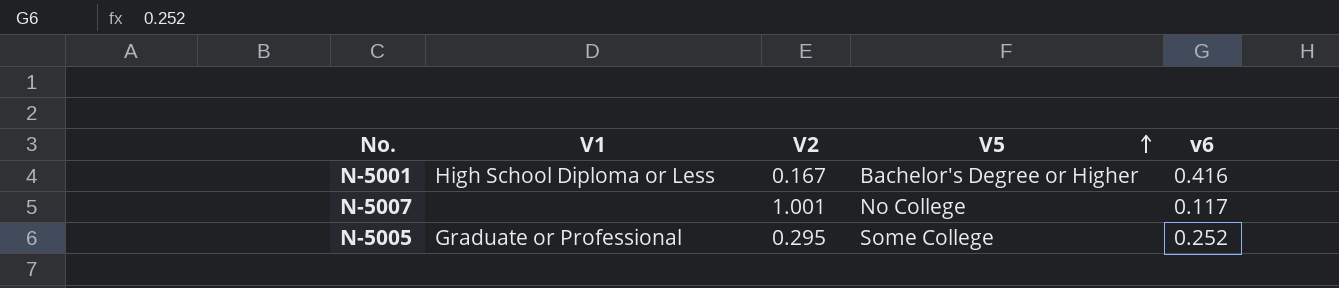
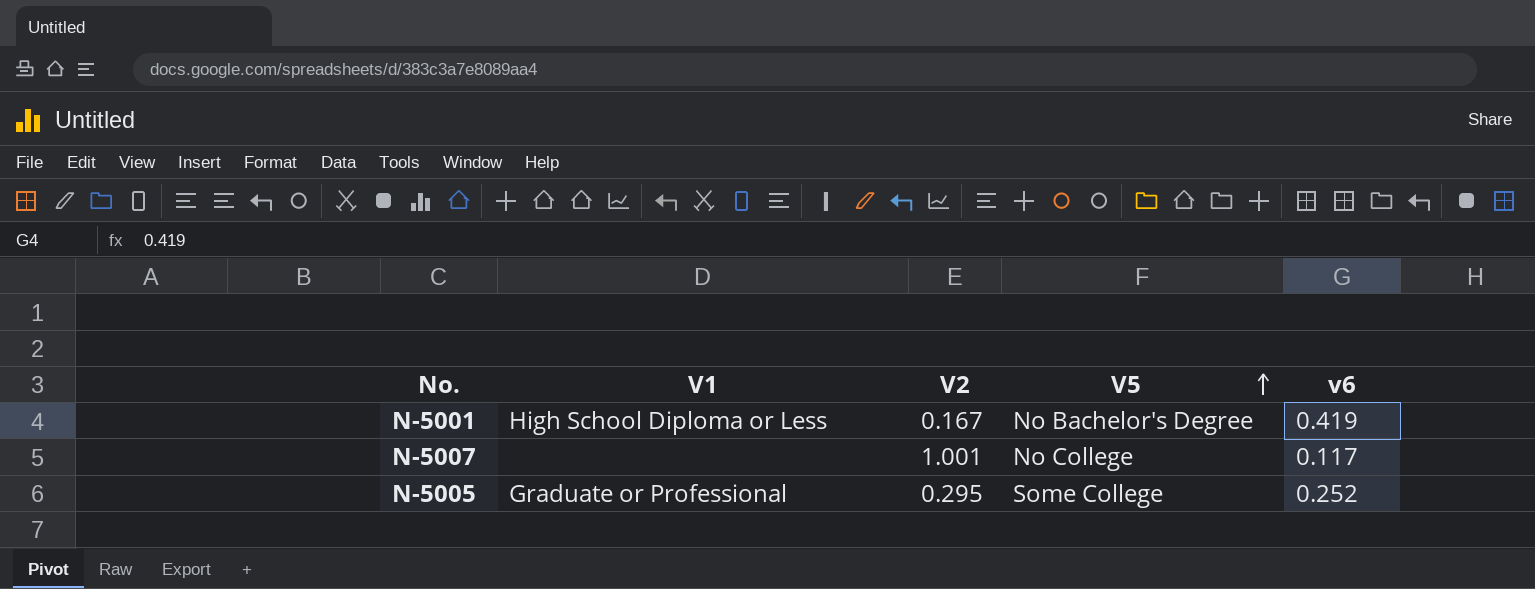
N-5001 | V5: Bachelor's Degree or Higher -> No Bachelor's Degree
N-5001 | v6: 0.416 -> 0.419

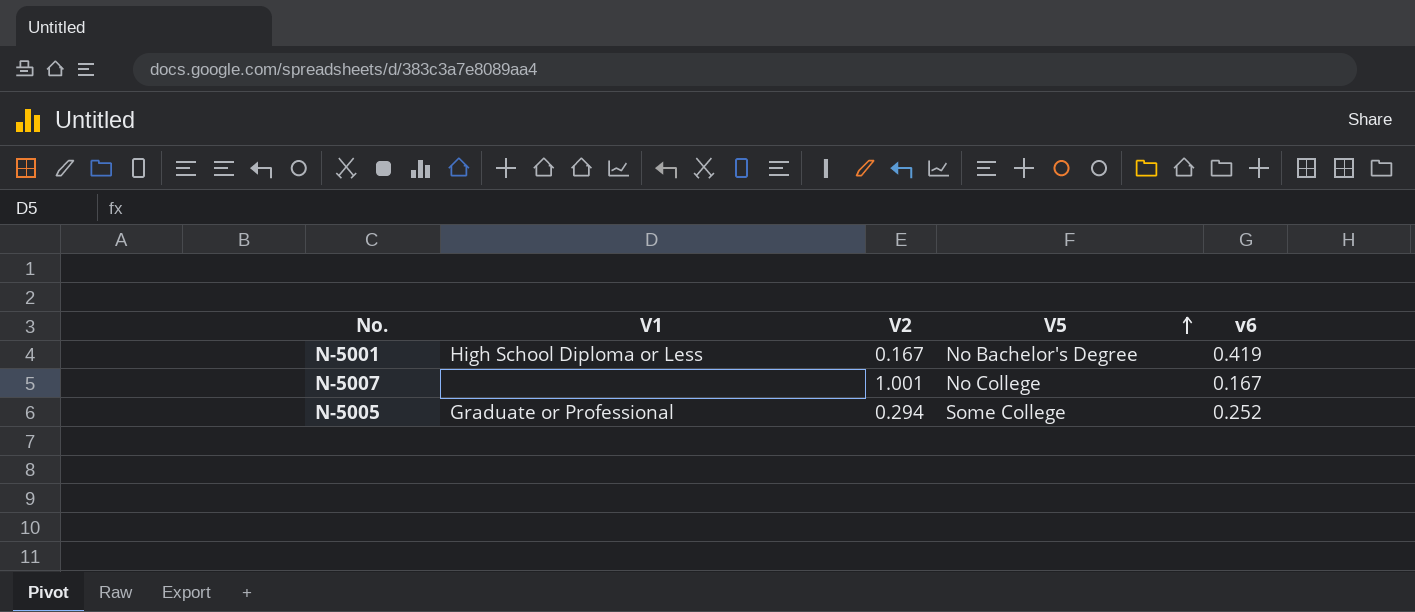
N-5007 | v6: 0.117 -> 0.167
N-5005 | V2: 0.295 -> 0.294

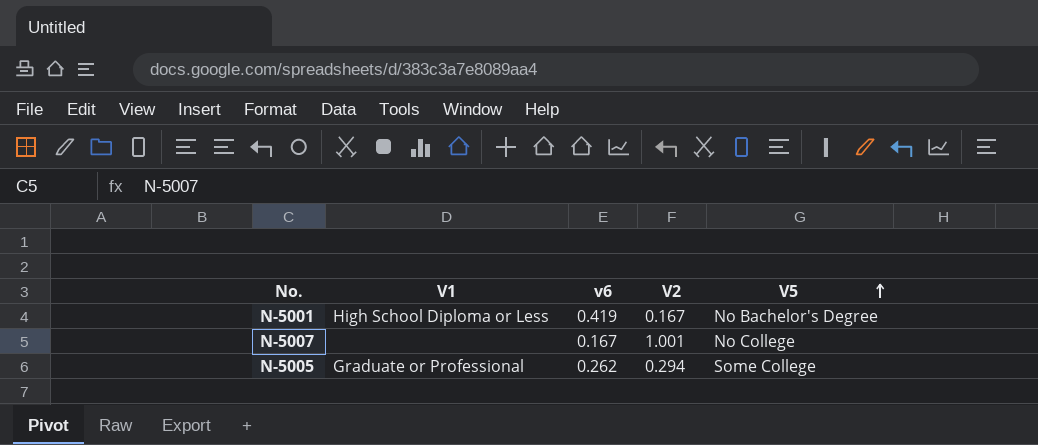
column v6 | position: 5 -> 3
N-5005 | v6: 0.252 -> 0.262

